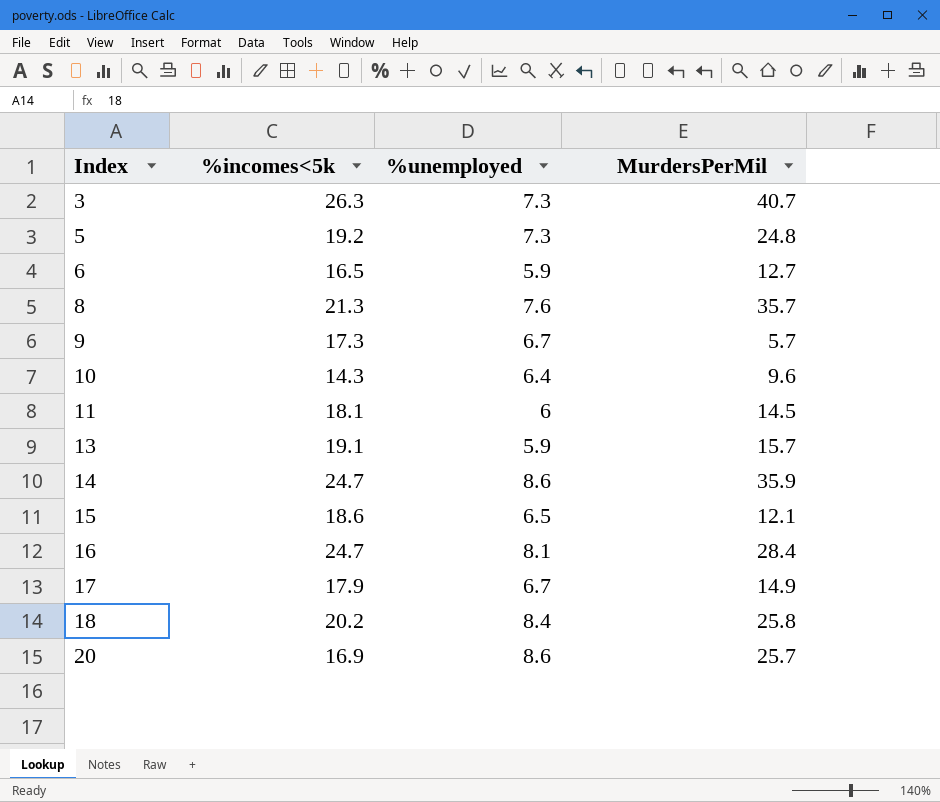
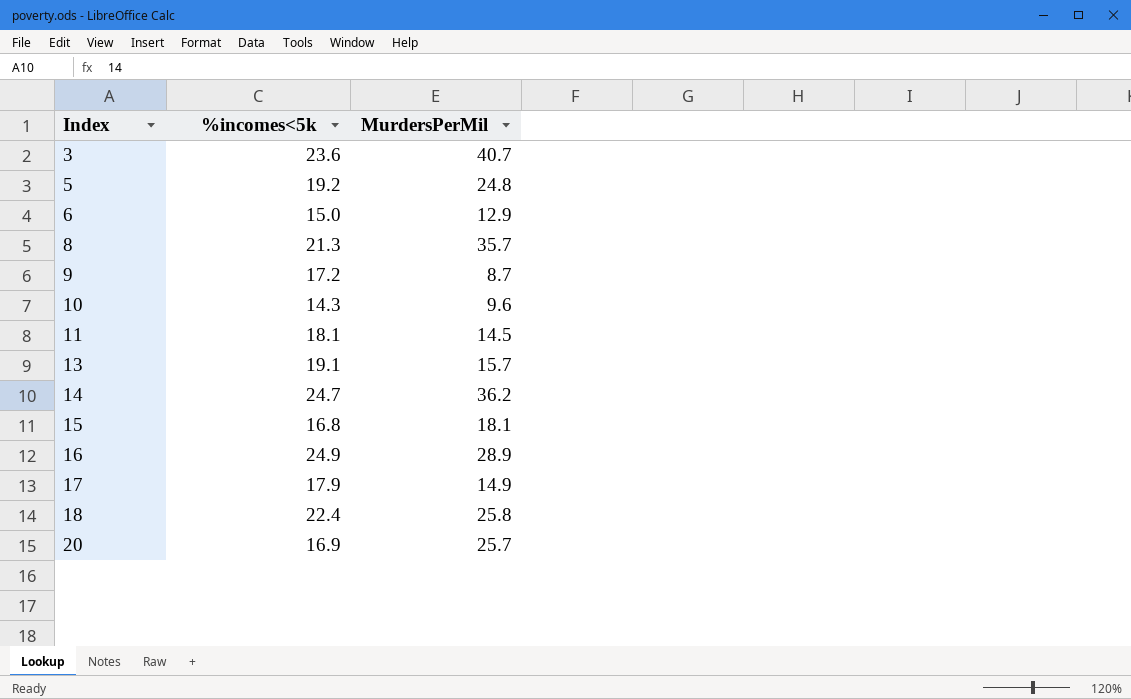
column %unemployed | position: 3 -> none
3 | %incomes<5k: 26.3 -> 23.6
6 | %incomes<5k: 16.5 -> 15.0
6 | MurdersPerMil: 12.7 -> 12.9
9 | %incomes<5k: 17.3 -> 17.2
9 | MurdersPerMil: 5.7 -> 8.7
14 | MurdersPerMil: 35.9 -> 36.2
15 | %incomes<5k: 18.6 -> 16.8
15 | MurdersPerMil: 12.1 -> 18.1
16 | %incomes<5k: 24.7 -> 24.9
16 | MurdersPerMil: 28.4 -> 28.9
18 | %incomes<5k: 20.2 -> 22.4

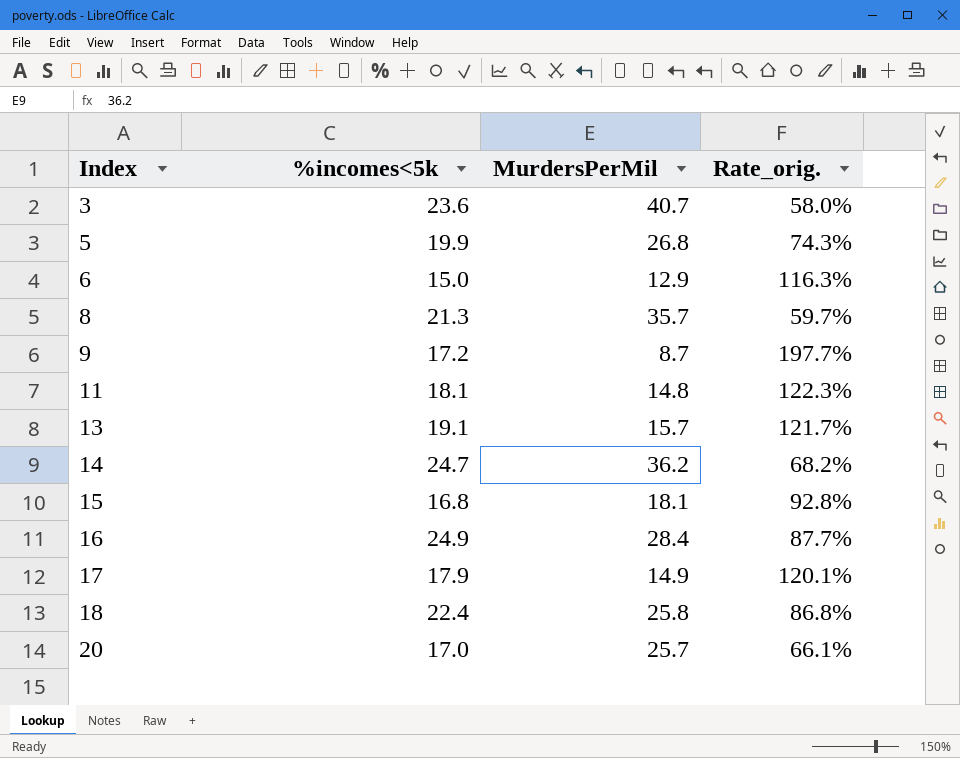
column Rate_orig. | formula: none -> [%incomes<5k] / [MurdersPerMil]
row 10: 14.3 | 9.6 -> none
5 | %incomes<5k: 19.2 -> 19.9
5 | MurdersPerMil: 24.8 -> 26.8
11 | MurdersPerMil: 14.5 -> 14.8
16 | MurdersPerMil: 28.9 -> 28.4
20 | %incomes<5k: 16.9 -> 17.0

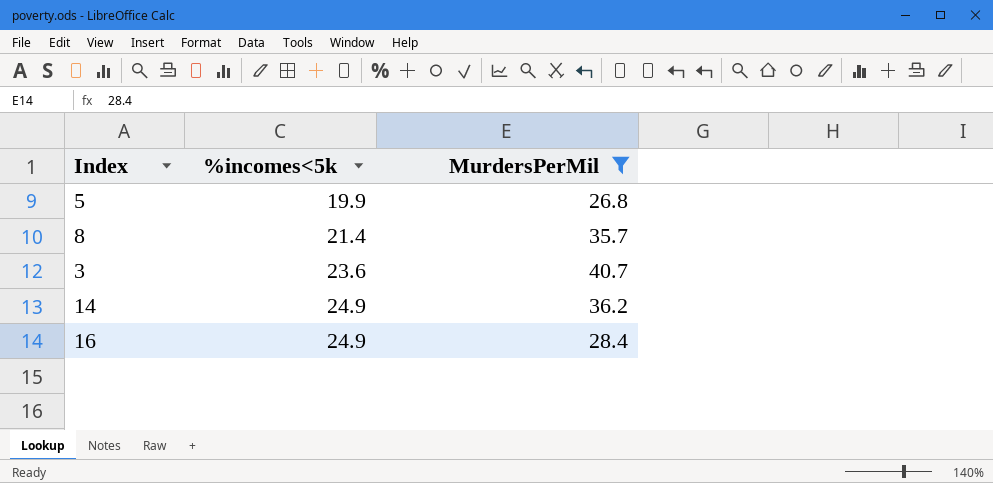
filter: none -> MurdersPerMil >= 26.8
row order: Index ascending -> %incomes<5k ascending
column Rate_orig. | formula: [%incomes<5k] / [MurdersPerMil] -> none
8 | %incomes<5k: 21.3 -> 21.4
14 | %incomes<5k: 24.7 -> 24.9

